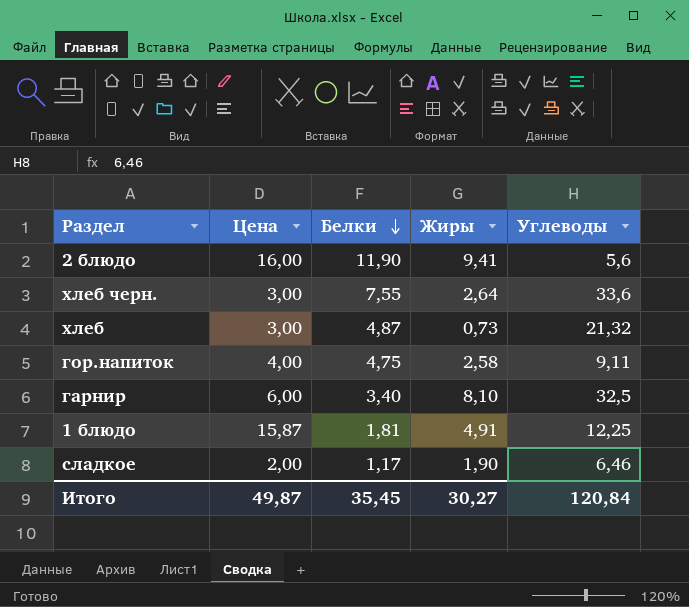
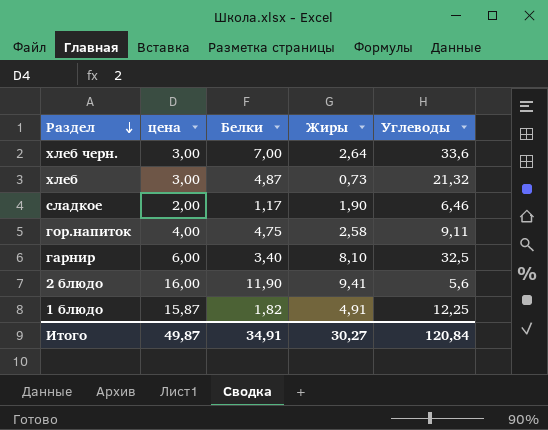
row order: Белки descending -> Раздел descending
column name: Цена -> цена
хлеб черн. | Белки: 7,55 -> 7,00
1 блюдо | Белки: 1,81 -> 1,82
Итого | Белки: 35,45 -> 34,91

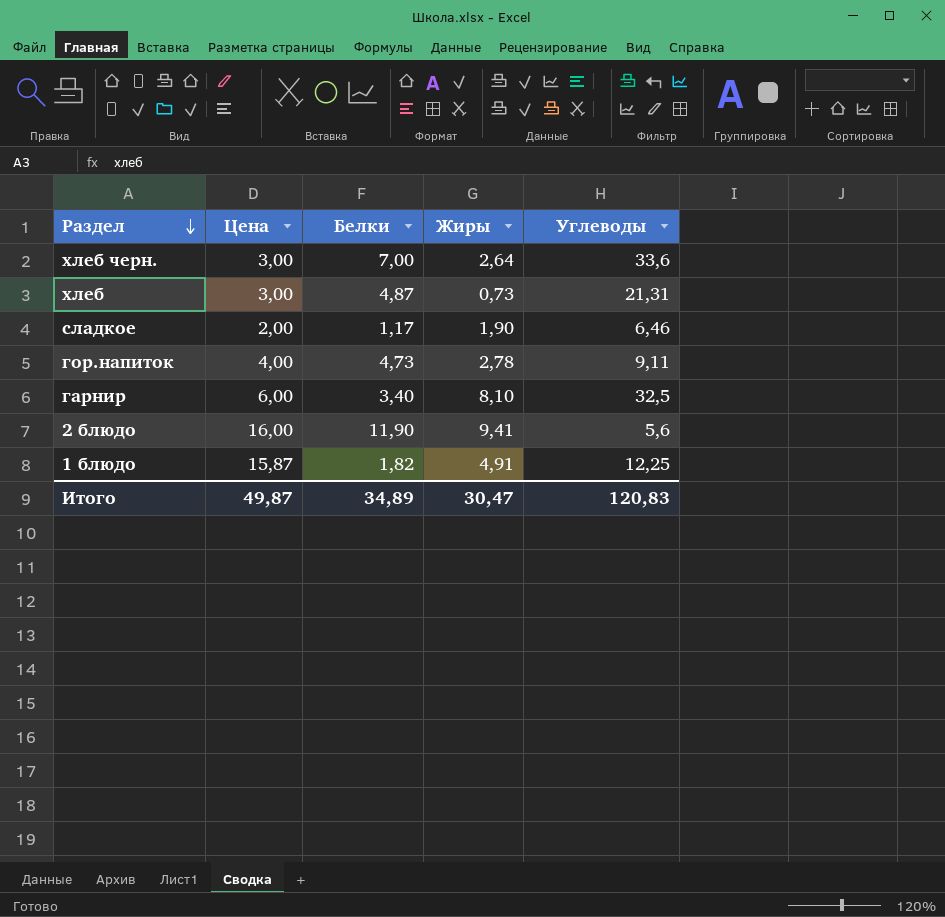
column name: цена -> Цена
хлеб | Углеводы: 21,32 -> 21,31
гор.напиток | Белки: 4,75 -> 4,73
гор.напиток | Жиры: 2,58 -> 2,78
Итого | Белки: 34,91 -> 34,89
Итого | Жиры: 30,27 -> 30,47
Итого | Углеводы: 120,84 -> 120,83

